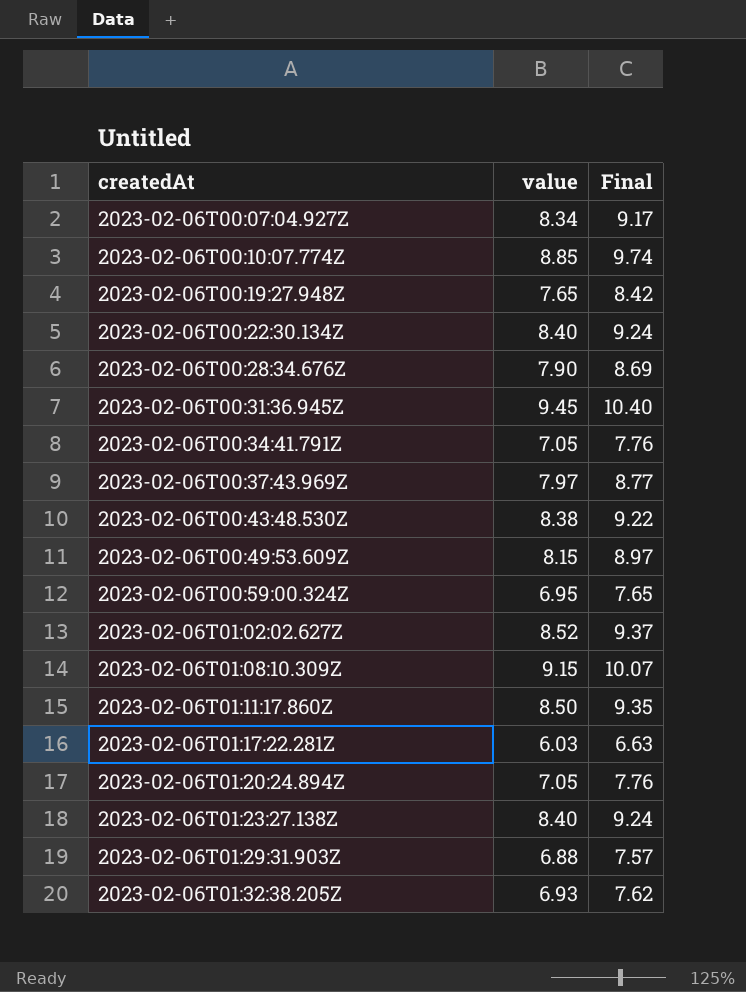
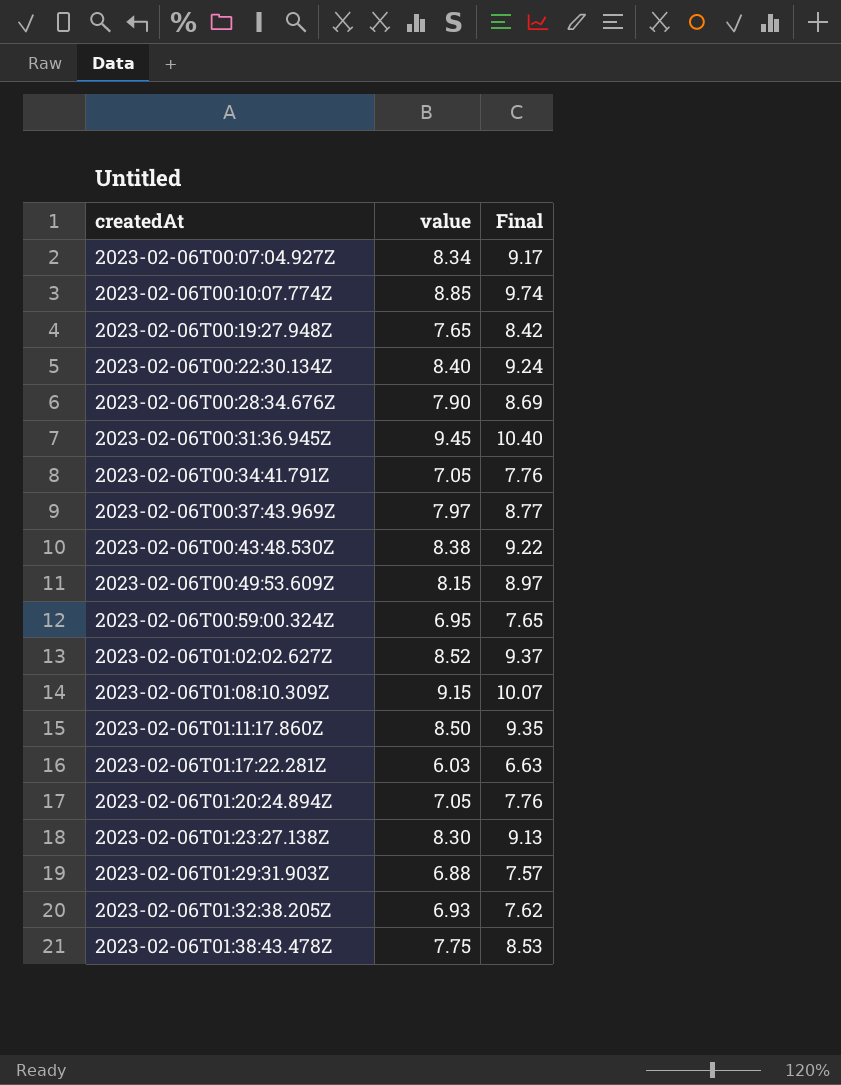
2023-02-06T01:23:27.138Z | value: 8.40 -> 8.30
2023-02-06T01:23:27.138Z | Final: 9.24 -> 9.13
row 2023-02-06T01:38:43.478Z: none -> 7.75 | 8.53

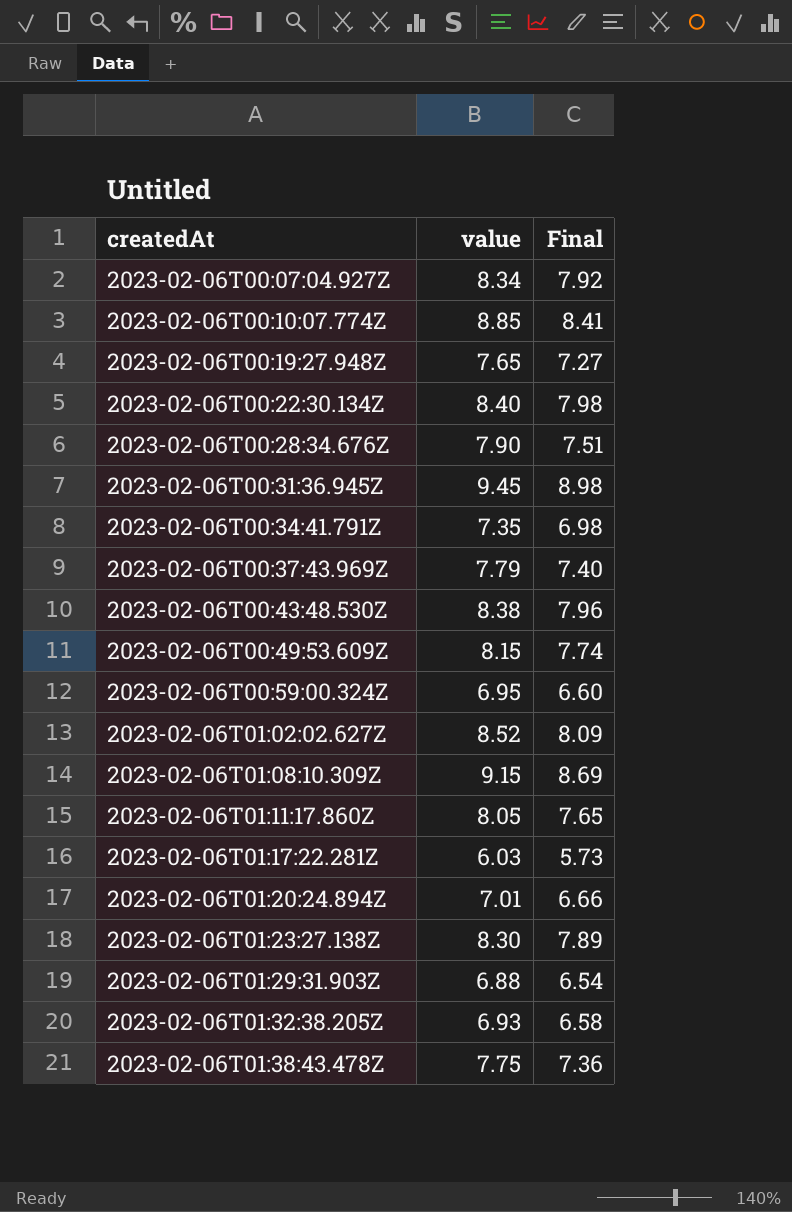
column Final | formula: [value] * 1.1 -> [value] * 0.95
2023-02-06T00:34:41.791Z | value: 7.05 -> 7.35
2023-02-06T00:37:43.969Z | value: 7.97 -> 7.79
2023-02-06T01:11:17.860Z | value: 8.50 -> 8.05
2023-02-06T01:20:24.894Z | value: 7.05 -> 7.01

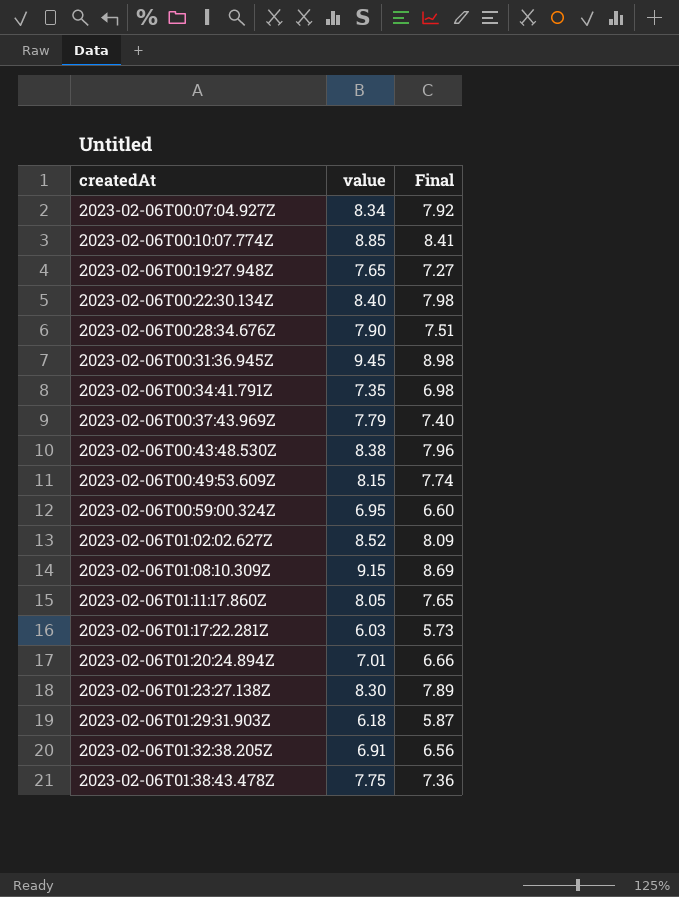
2023-02-06T01:29:31.903Z | value: 6.88 -> 6.18
2023-02-06T01:29:31.903Z | Final: 6.54 -> 5.87
2023-02-06T01:32:38.205Z | value: 6.93 -> 6.91
2023-02-06T01:32:38.205Z | Final: 6.58 -> 6.56

